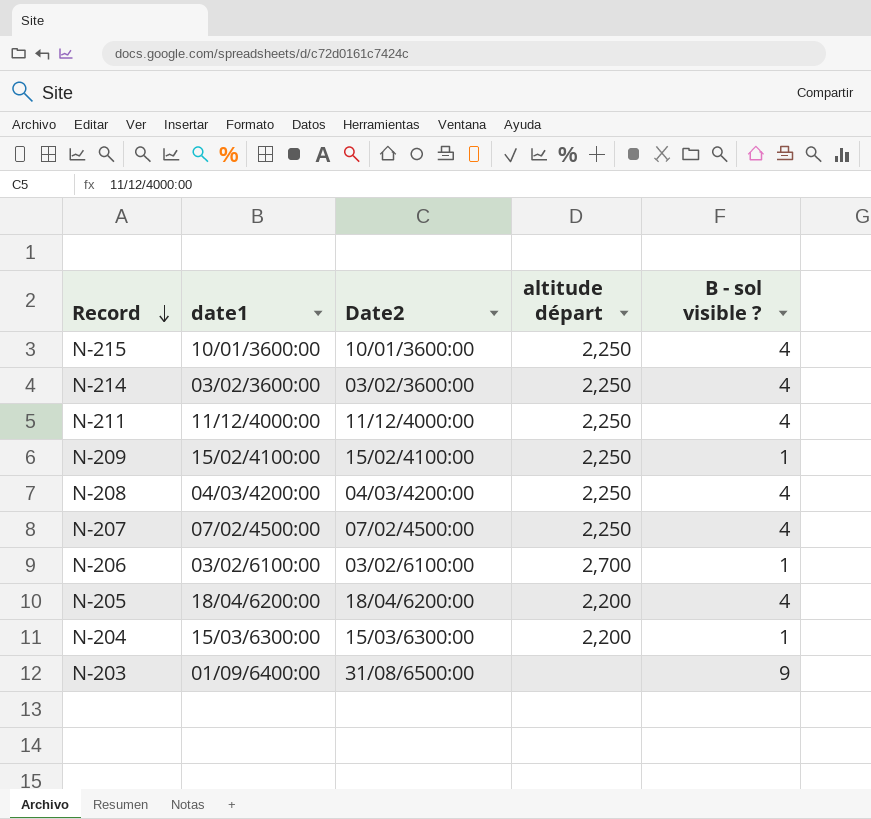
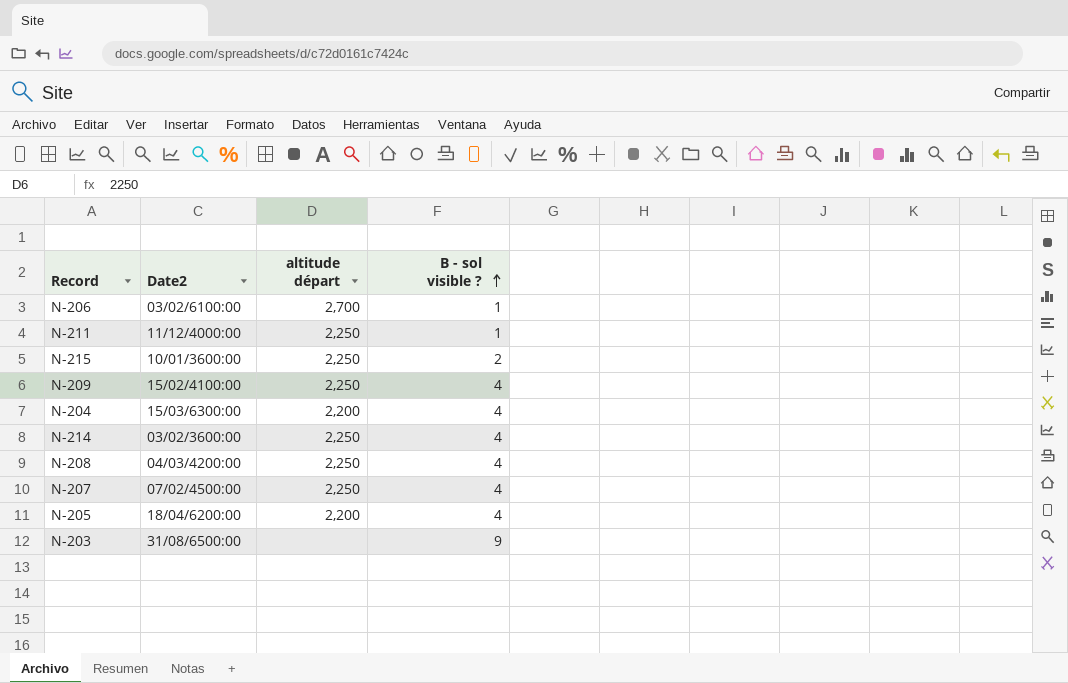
row order: Record descending -> B - sol visible ? ascending
column date1 | position: 2 -> none
N-211 | B - sol visible ?: 4 -> 1
N-215 | B - sol visible ?: 4 -> 2
N-209 | B - sol visible ?: 1 -> 4
N-204 | B - sol visible ?: 1 -> 4

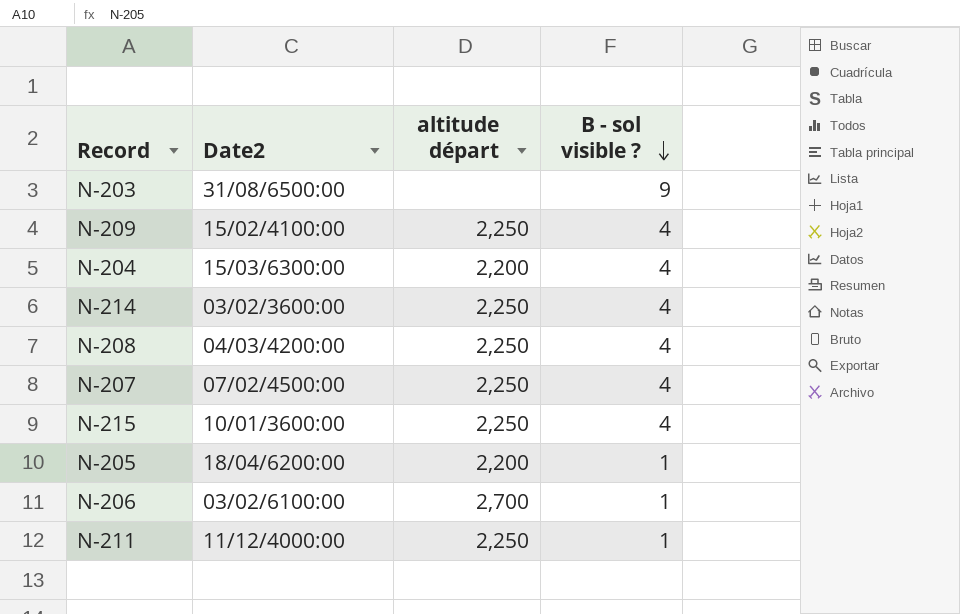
row order: B - sol visible ? ascending -> B - sol visible ? descending
N-215 | B - sol visible ?: 2 -> 4
N-205 | B - sol visible ?: 4 -> 1

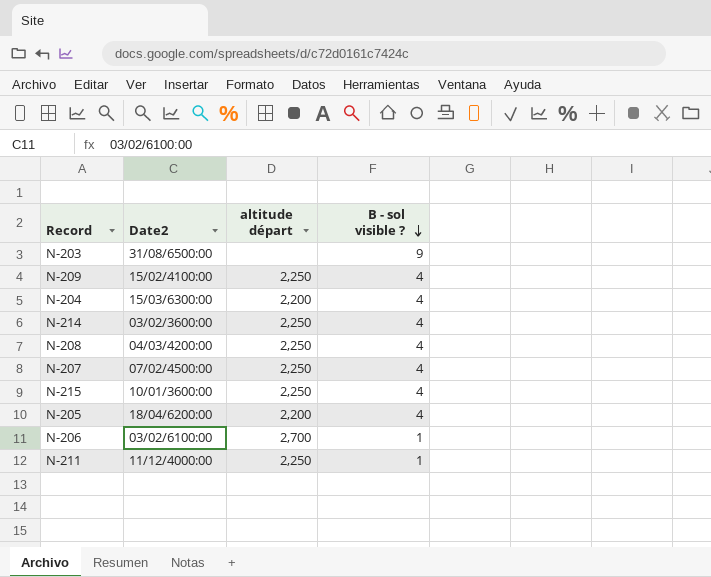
N-205 | B - sol visible ?: 1 -> 4

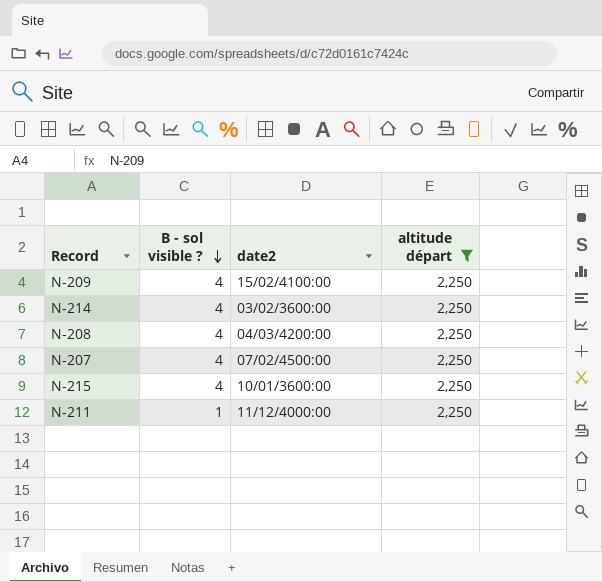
filter: none -> altitude départ = 2,250
column B - sol visible ? | position: 4 -> 2
column name: Date2 -> date2

